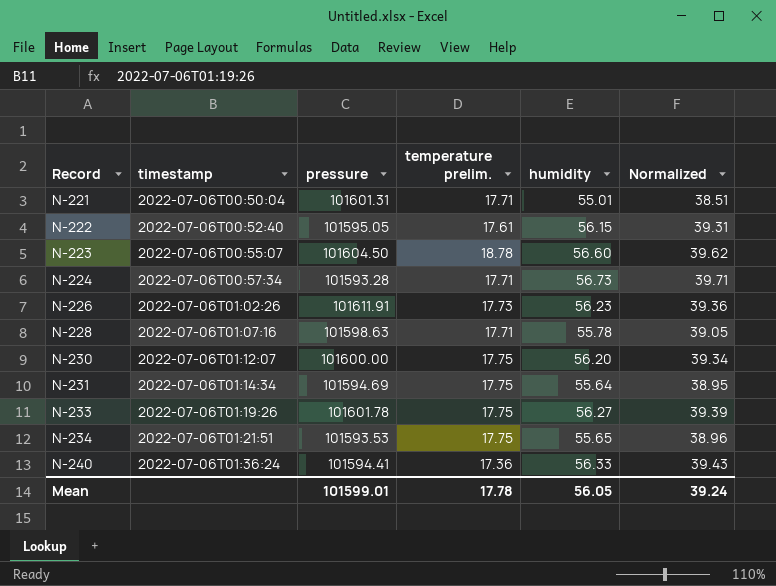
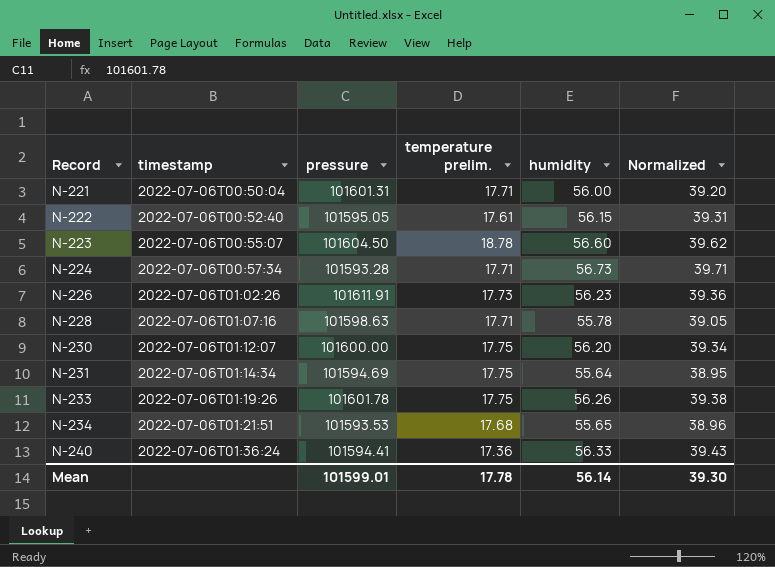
N-221 | humidity: 55.01 -> 56.00
N-221 | Normalized: 38.51 -> 39.20
N-233 | humidity: 56.27 -> 56.26
N-233 | Normalized: 39.39 -> 39.38
N-234 | temperature prelim.: 17.75 -> 17.68
Mean | humidity: 56.05 -> 56.14
Mean | Normalized: 39.24 -> 39.30

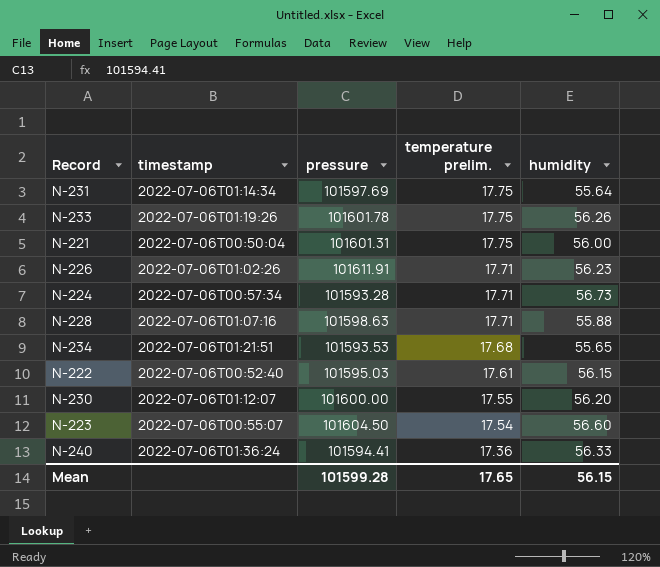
row order: Record ascending -> temperature prelim. descending
column Normalized | formula: [humidity] * 0.7 -> none
N-231 | pressure: 101594.69 -> 101597.69
N-221 | temperature prelim.: 17.71 -> 17.75
N-226 | temperature prelim.: 17.73 -> 17.71
N-228 | humidity: 55.78 -> 55.88
N-222 | pressure: 101595.05 -> 101595.03
N-230 | temperature prelim.: 17.75 -> 17.55
N-223 | temperature prelim.: 18.78 -> 17.54
Mean | pressure: 101599.01 -> 101599.28
Mean | temperature prelim.: 17.78 -> 17.65
Mean | humidity: 56.14 -> 56.15

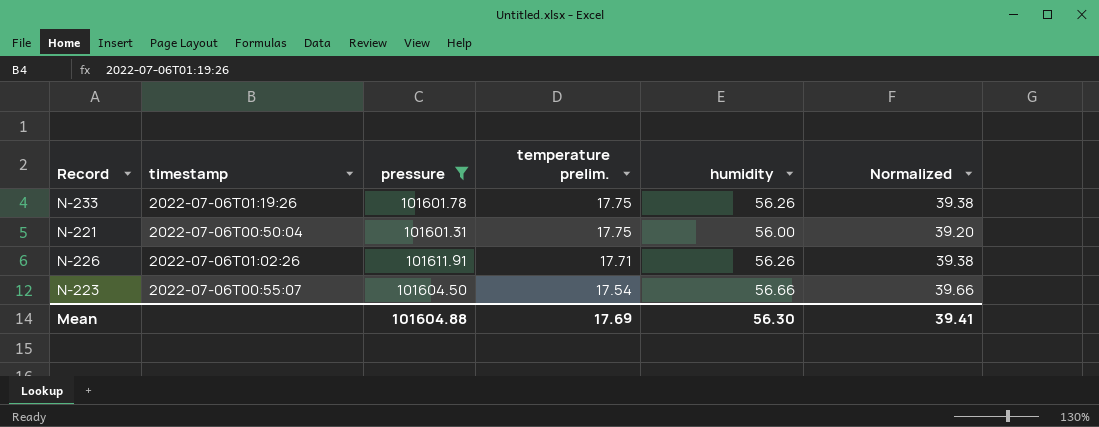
filter: none -> pressure >= 101601.31
column Normalized | formula: none -> [humidity] * 0.7
N-226 | humidity: 56.23 -> 56.26
N-223 | humidity: 56.60 -> 56.66
Mean | pressure: 101599.28 -> 101604.88
Mean | temperature prelim.: 17.65 -> 17.69
Mean | humidity: 56.15 -> 56.30

